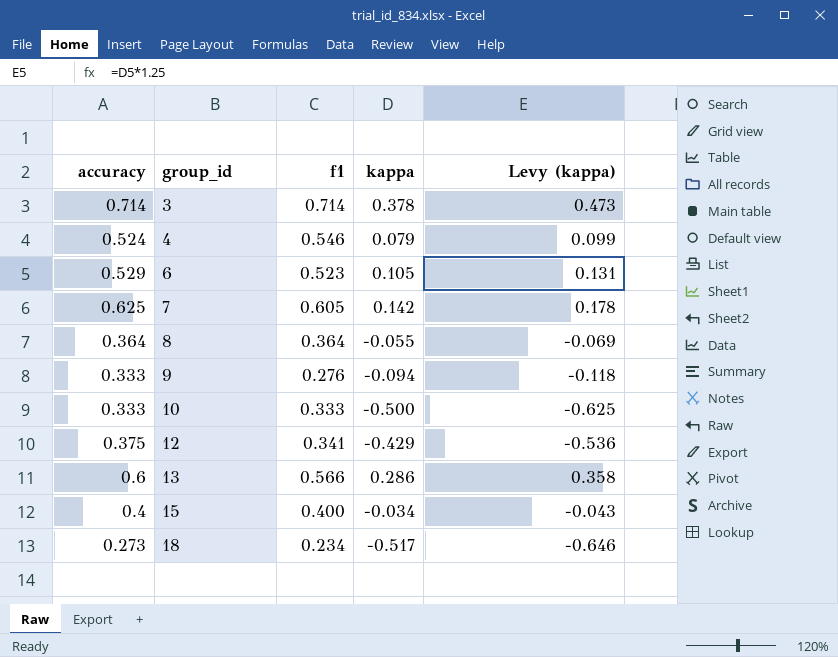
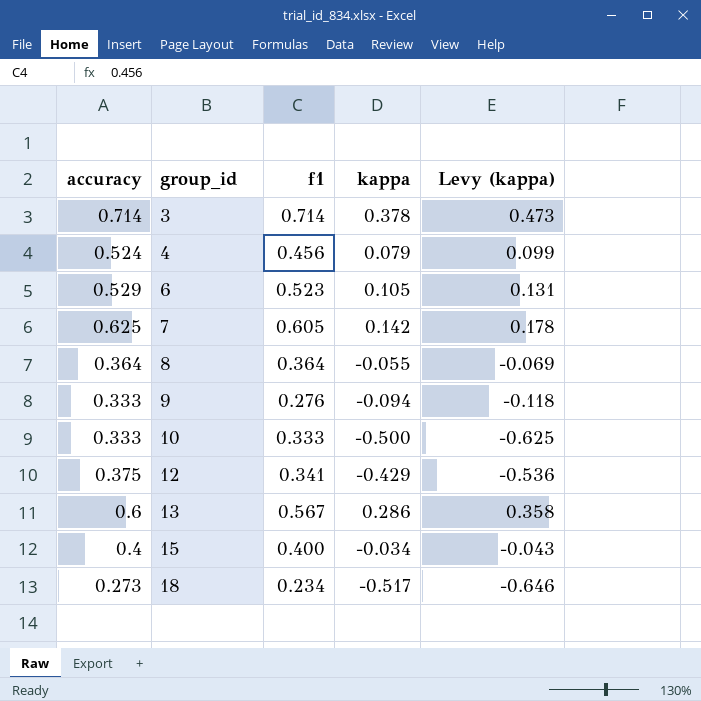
4 | f1: 0.546 -> 0.456
13 | f1: 0.566 -> 0.567

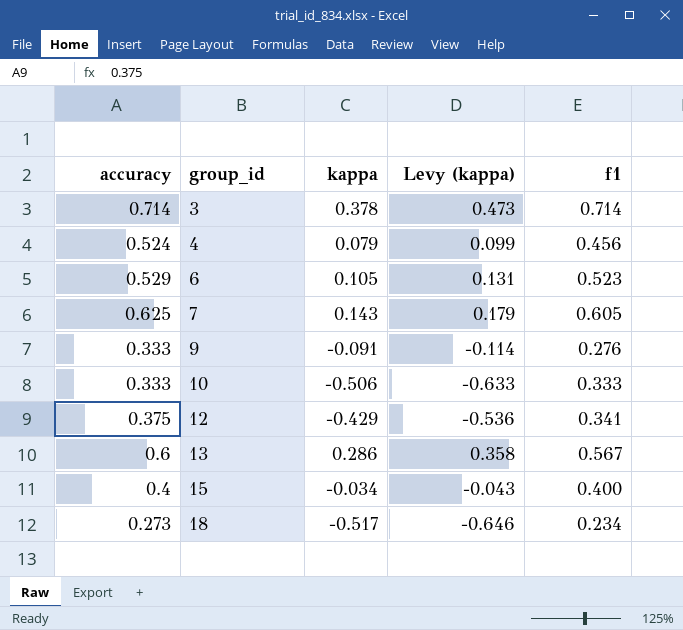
column f1 | position: 3 -> 5
row 8: 0.364 | 0.364 | -0.055 | -0.069 -> none
7 | kappa: 0.142 -> 0.143
7 | Levy (kappa): 0.178 -> 0.179
9 | kappa: -0.094 -> -0.091
9 | Levy (kappa): -0.118 -> -0.114
10 | kappa: -0.500 -> -0.506
10 | Levy (kappa): -0.625 -> -0.633

